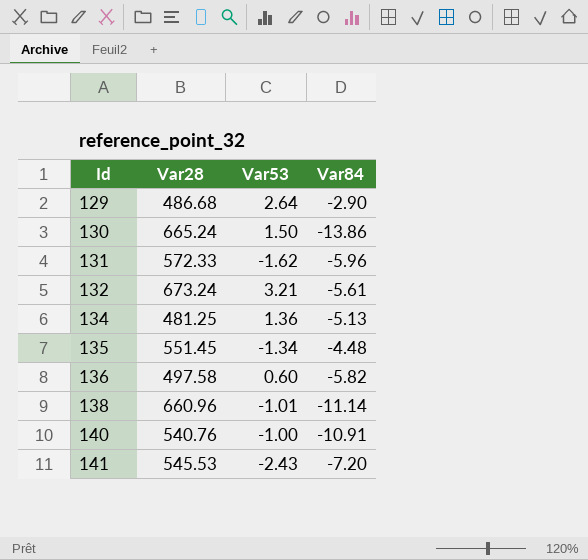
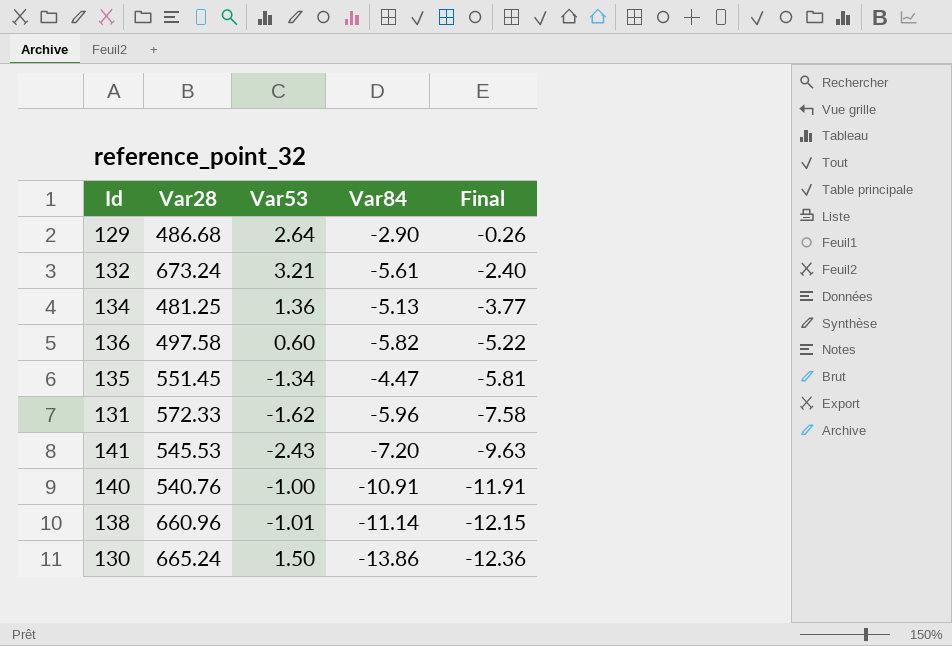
row order: Id ascending -> Final descending
column Final | formula: none -> [Var53] + [Var84]
135 | Var84: -4.48 -> -4.47

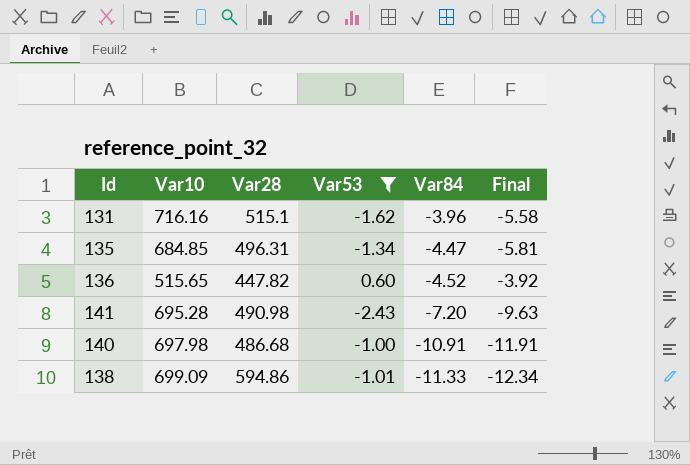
filter: none -> Var53 <= 0.60
row order: Final descending -> Var84 descending
column Var10 | position: none -> 2
131 | Var28: 572.33 -> 515.1
131 | Var84: -5.96 -> -3.96
131 | Final: -7.58 -> -5.58
135 | Var28: 551.45 -> 496.31
136 | Var28: 497.58 -> 447.82
136 | Var84: -5.82 -> -4.52
136 | Final: -5.22 -> -3.92
141 | Var28: 545.53 -> 490.98
140 | Var28: 540.76 -> 486.68
138 | Var28: 660.96 -> 594.86
138 | Var84: -11.14 -> -11.33
138 | Final: -12.15 -> -12.34

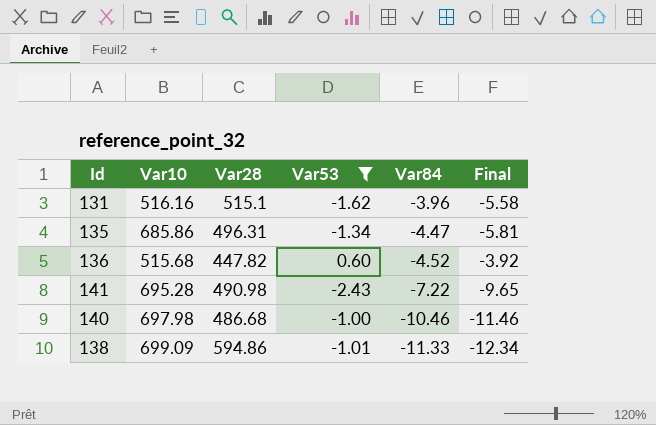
131 | Var10: 716.16 -> 516.16
135 | Var10: 684.85 -> 685.86
136 | Var10: 515.65 -> 515.68
141 | Var84: -7.20 -> -7.22
141 | Final: -9.63 -> -9.65
140 | Var84: -10.91 -> -10.46
140 | Final: -11.91 -> -11.46

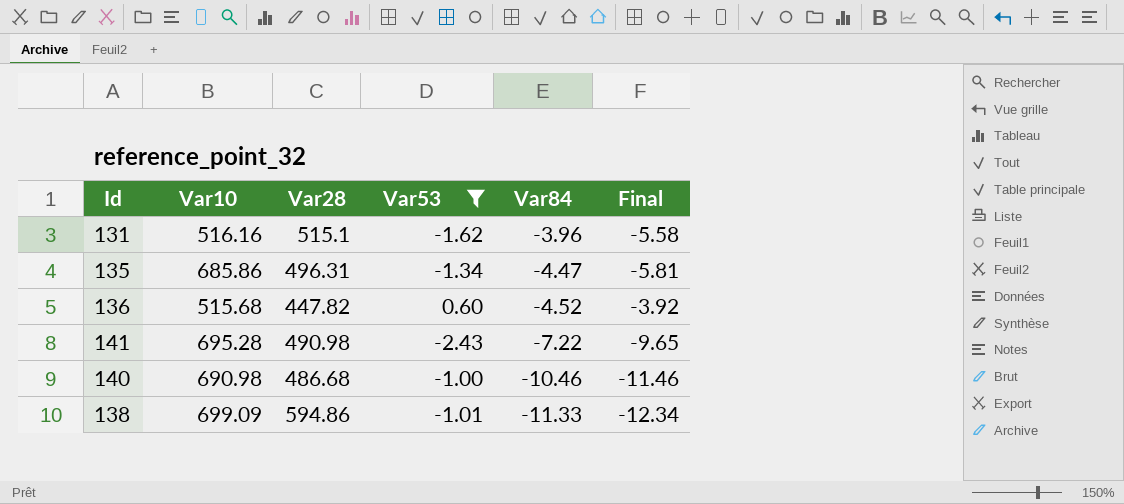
140 | Var10: 697.98 -> 690.98

